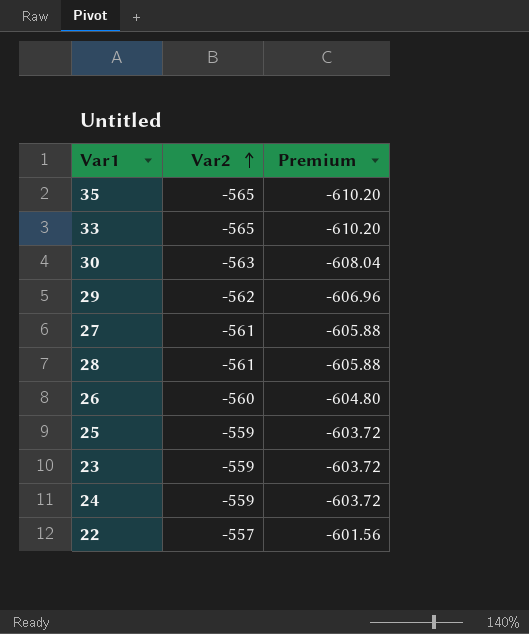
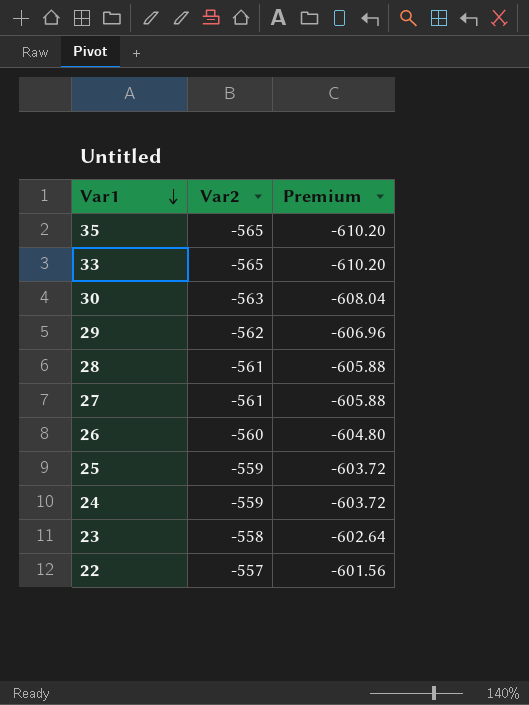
row order: Var2 ascending -> Var1 descending
23 | Var2: -559 -> -558
23 | Premium: -603.72 -> -602.64

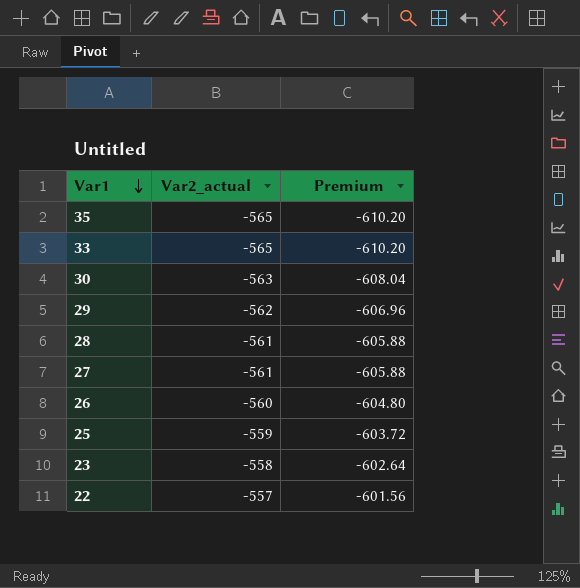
column name: Var2 -> Var2_actual
row 24: -559 | -603.72 -> none

